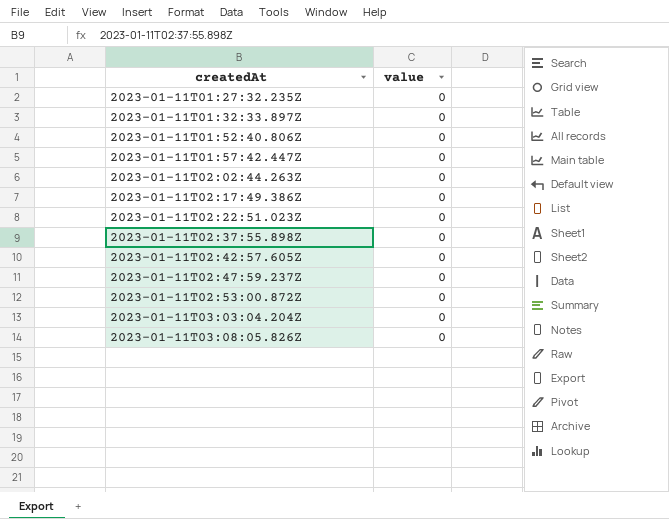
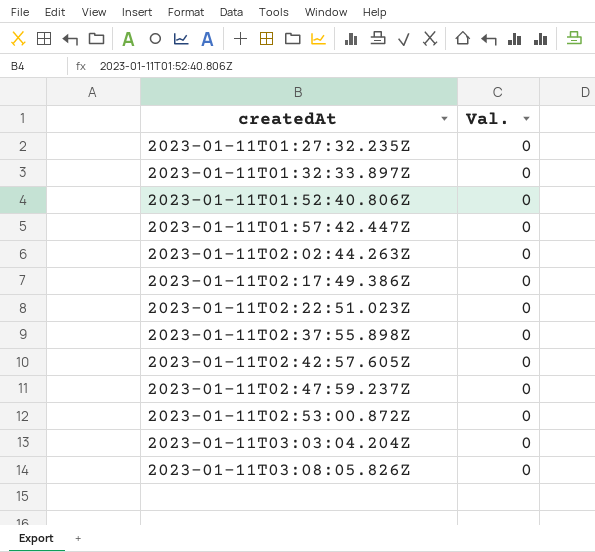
column name: value -> Val.

